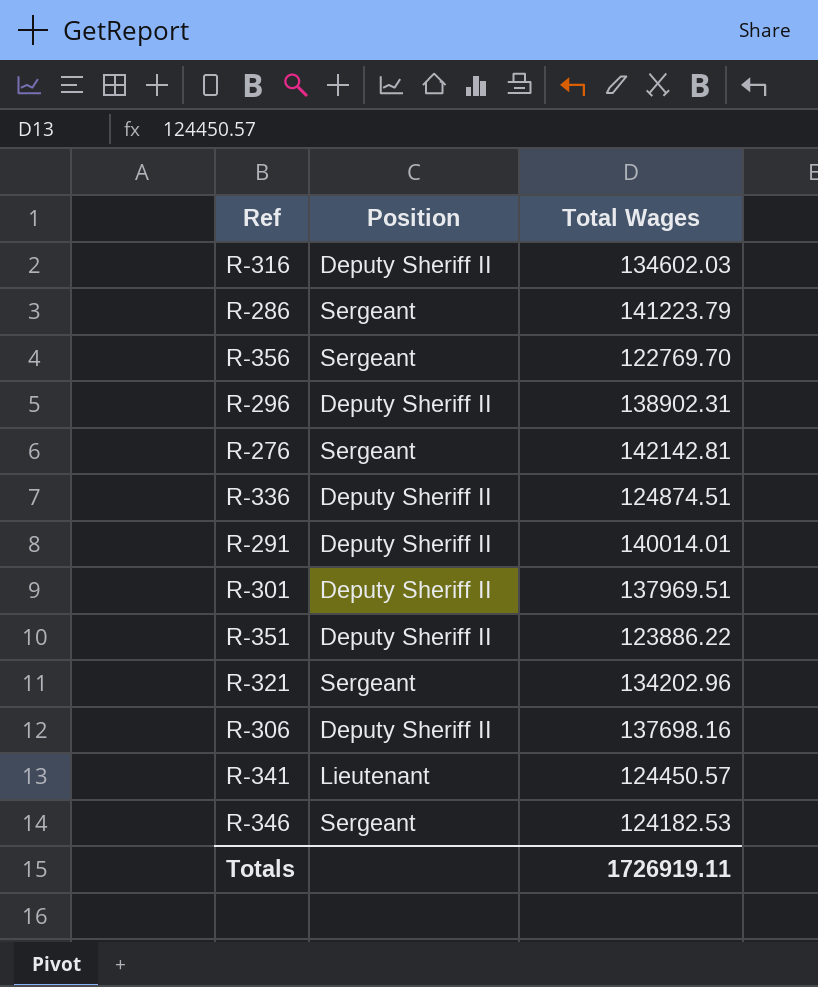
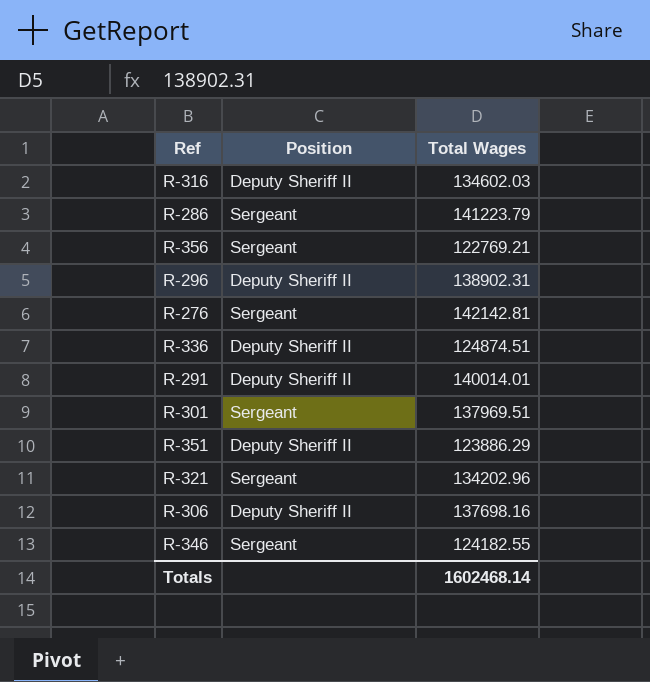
row R-341: Lieutenant | 124450.57 -> none
R-356 | Total Wages: 122769.70 -> 122769.21
R-301 | Position: Deputy Sheriff II -> Sergeant
R-351 | Total Wages: 123886.22 -> 123886.29
R-346 | Total Wages: 124182.53 -> 124182.55
Totals | Total Wages: 1726919.11 -> 1602468.14

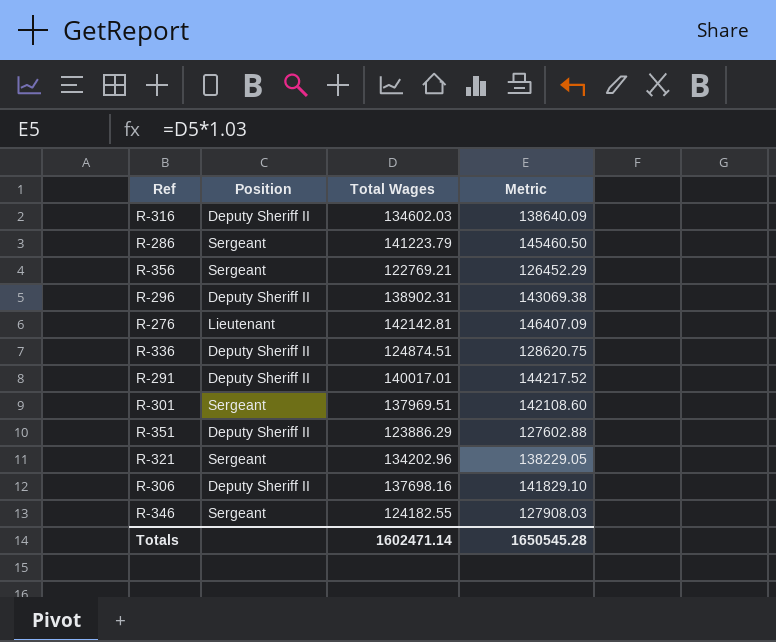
column Metric | formula: none -> [Total Wages] * 1.03
R-276 | Position: Sergeant -> Lieutenant
R-291 | Total Wages: 140014.01 -> 140017.01
Totals | Total Wages: 1602468.14 -> 1602471.14

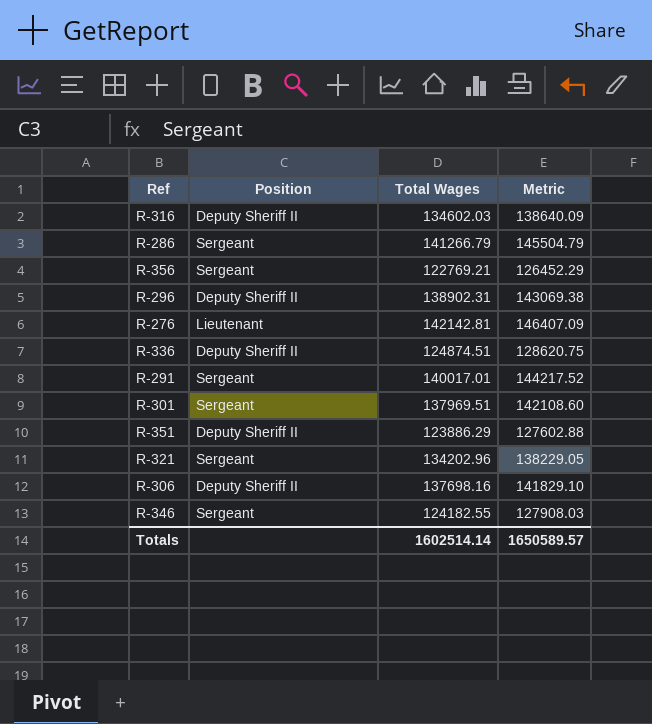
R-286 | Total Wages: 141223.79 -> 141266.79
R-286 | Metric: 145460.50 -> 145504.79
R-291 | Position: Deputy Sheriff II -> Sergeant
Totals | Total Wages: 1602471.14 -> 1602514.14
Totals | Metric: 1650545.28 -> 1650589.57

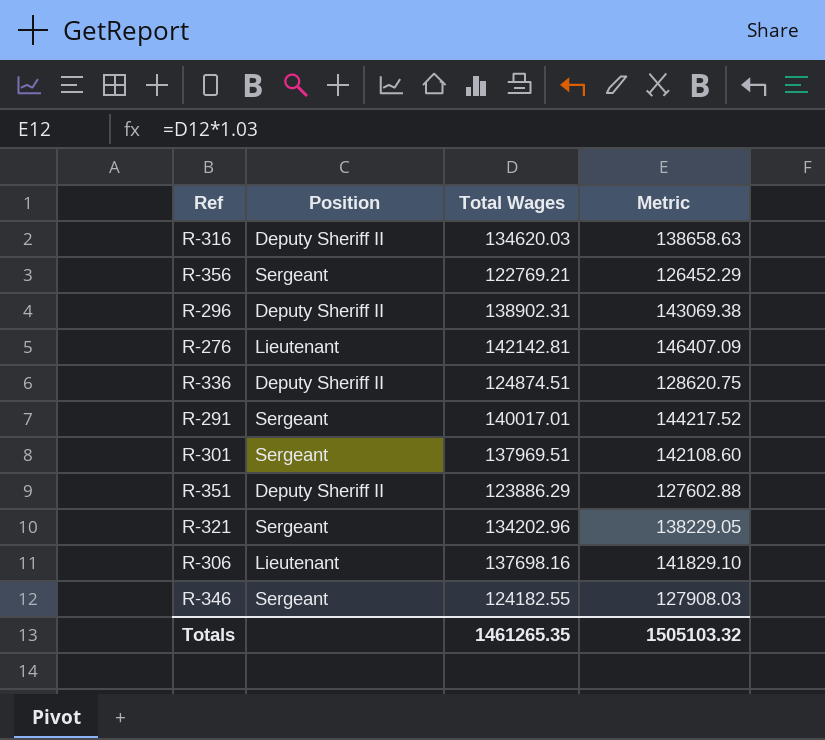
row R-286: Sergeant | 141266.79 | 145504.79 -> none
R-316 | Total Wages: 134602.03 -> 134620.03
R-316 | Metric: 138640.09 -> 138658.63
R-306 | Position: Deputy Sheriff II -> Lieutenant
Totals | Total Wages: 1602514.14 -> 1461265.35
Totals | Metric: 1650589.57 -> 1505103.32

